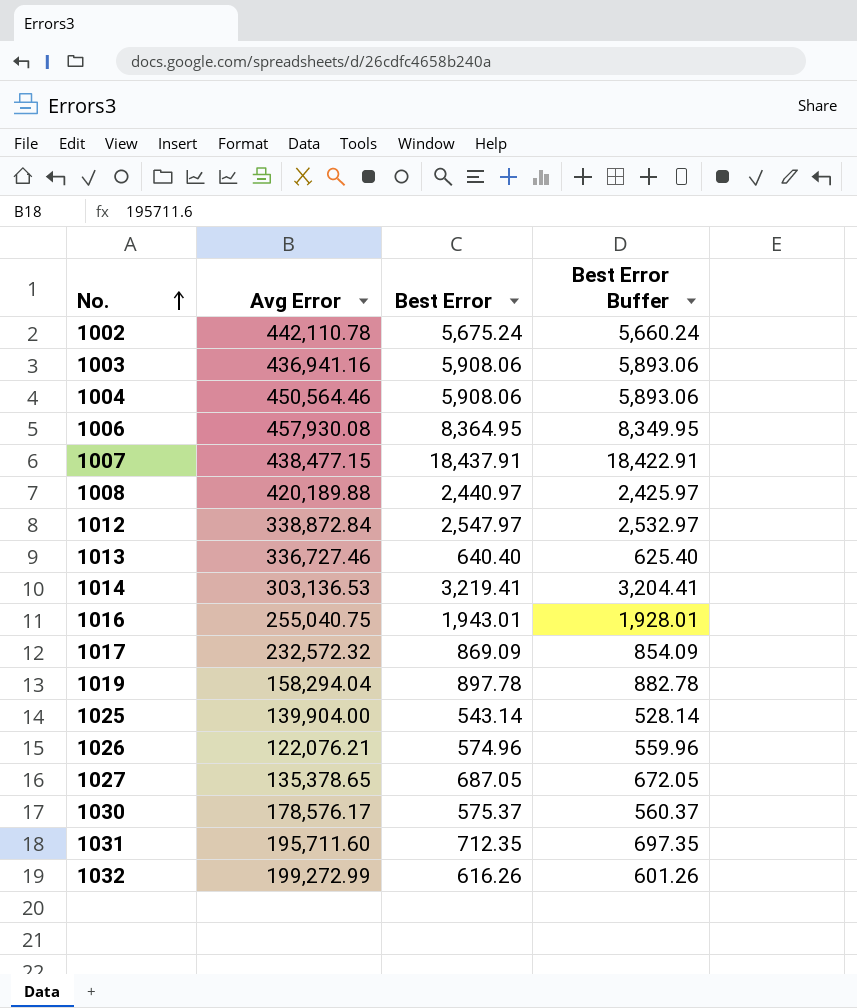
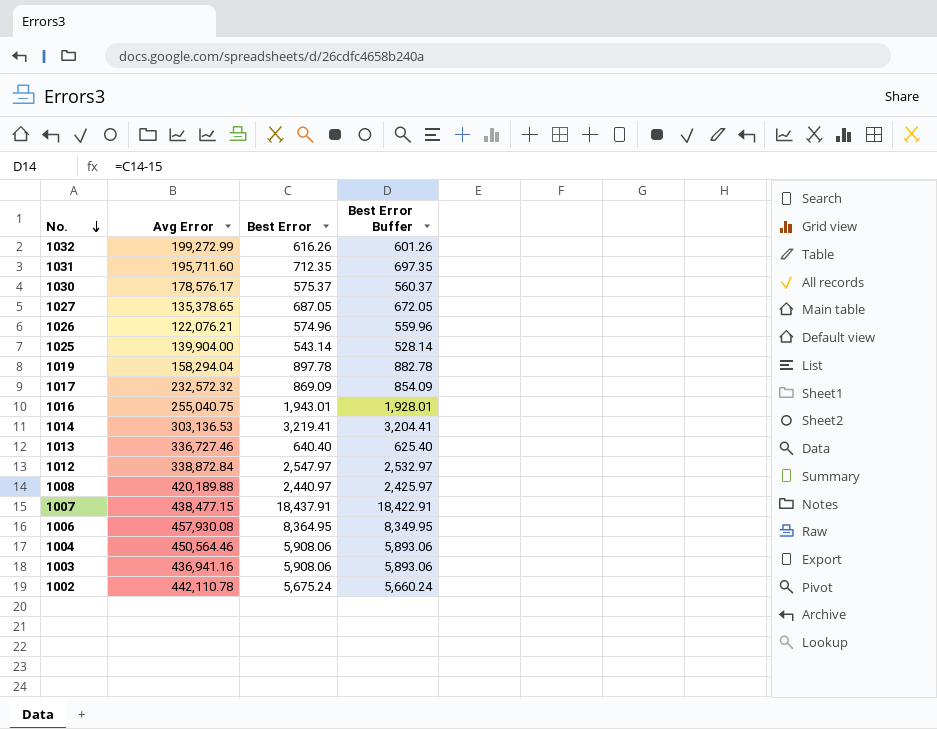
row order: No. ascending -> No. descending

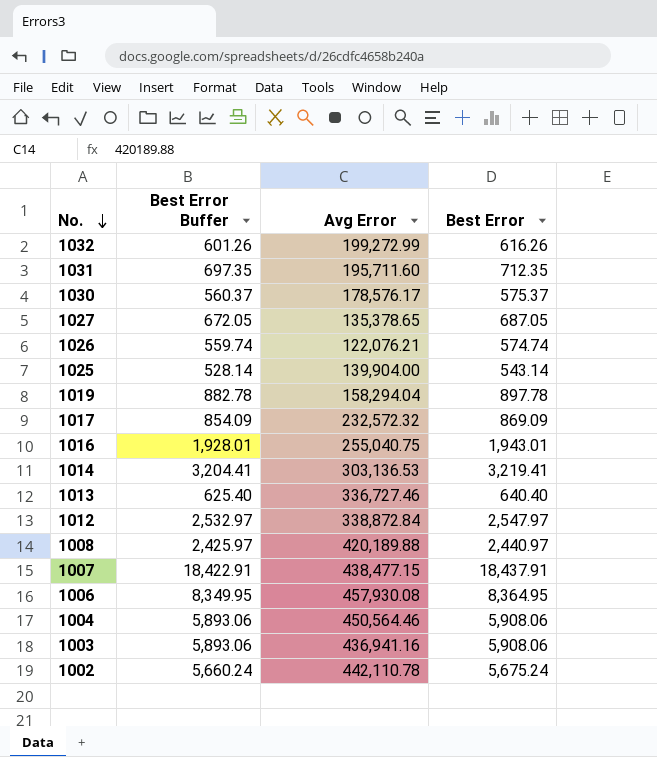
column Best Error Buffer | position: 4 -> 2
1026 | Best Error Buffer: 559.96 -> 559.74
1026 | Best Error: 574.96 -> 574.74

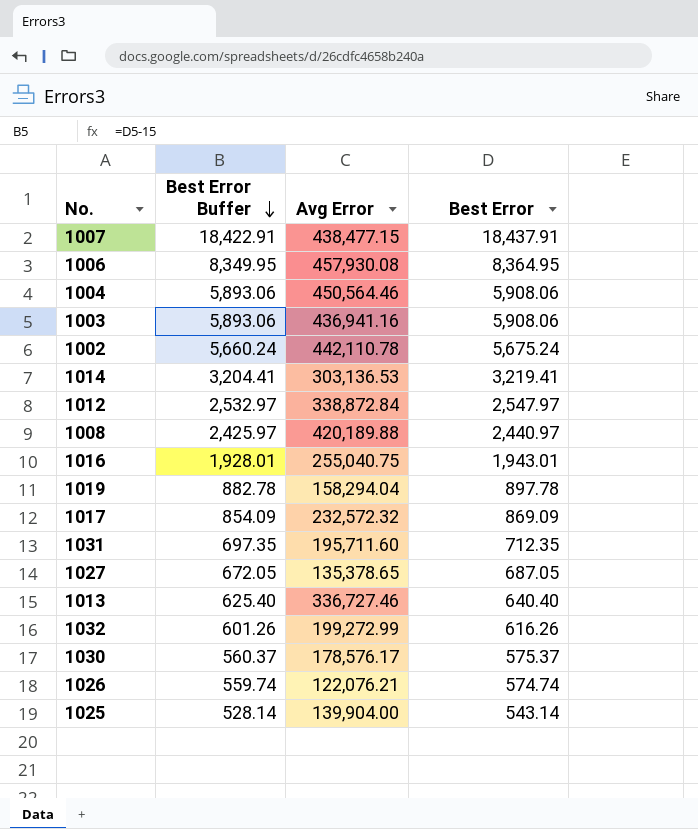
row order: No. descending -> Best Error Buffer descending

